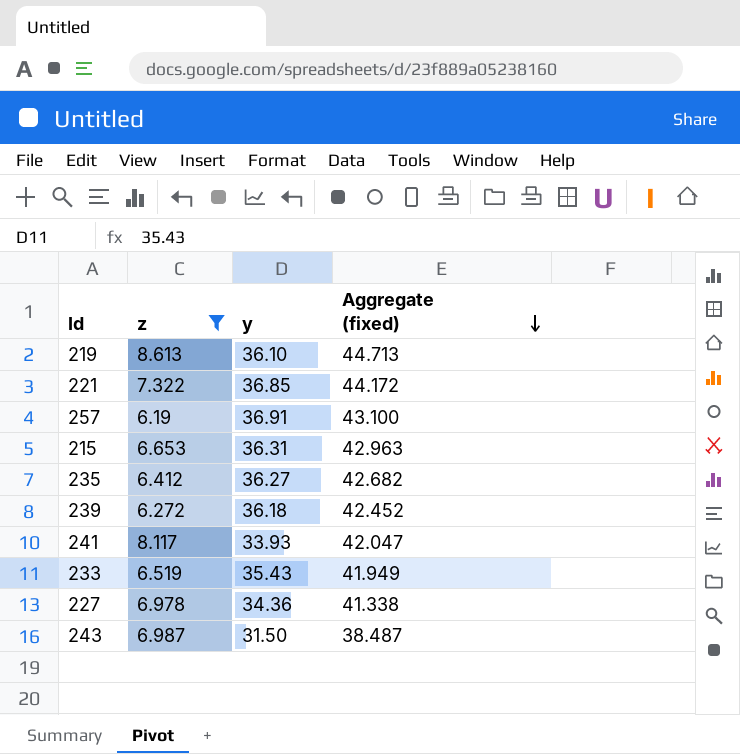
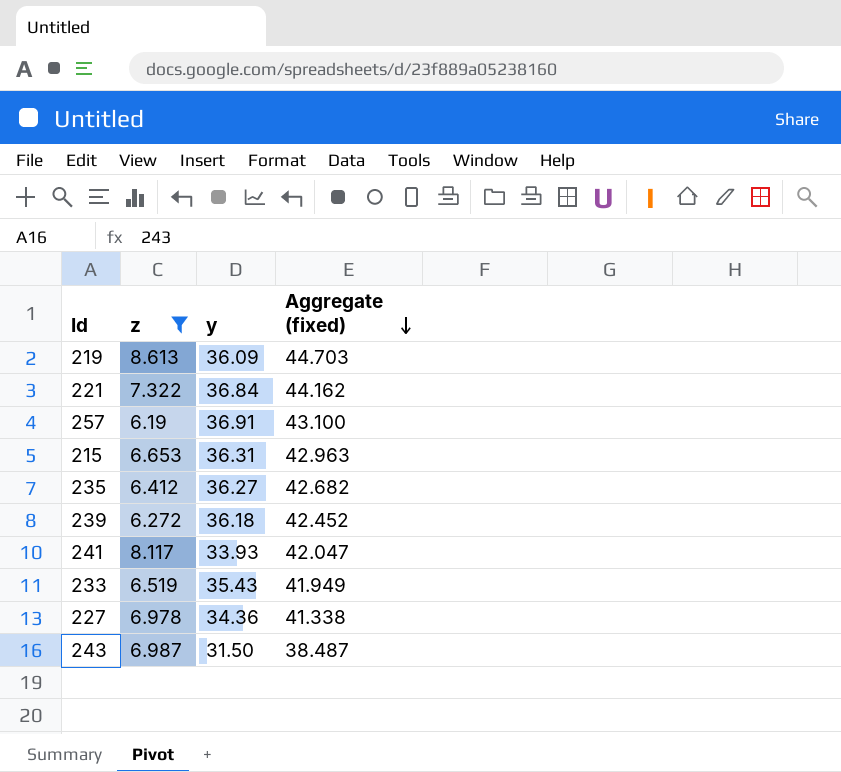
219 | y: 36.10 -> 36.09
219 | Aggregate (fixed): 44.713 -> 44.703
221 | y: 36.85 -> 36.84
221 | Aggregate (fixed): 44.172 -> 44.162

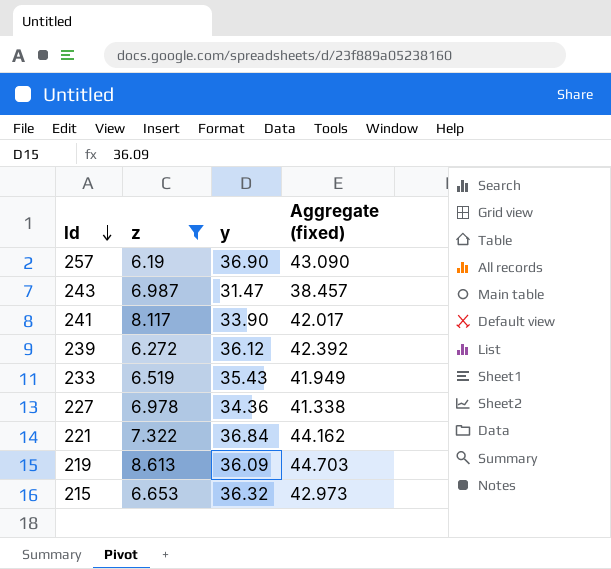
row order: Aggregate (fixed) descending -> Id descending
row 235: 6.412 | 36.27 | 42.682 -> none
257 | y: 36.91 -> 36.90
257 | Aggregate (fixed): 43.100 -> 43.090
243 | y: 31.50 -> 31.47
243 | Aggregate (fixed): 38.487 -> 38.457
241 | y: 33.93 -> 33.90
241 | Aggregate (fixed): 42.047 -> 42.017
239 | y: 36.18 -> 36.12
239 | Aggregate (fixed): 42.452 -> 42.392
215 | y: 36.31 -> 36.32
215 | Aggregate (fixed): 42.963 -> 42.973

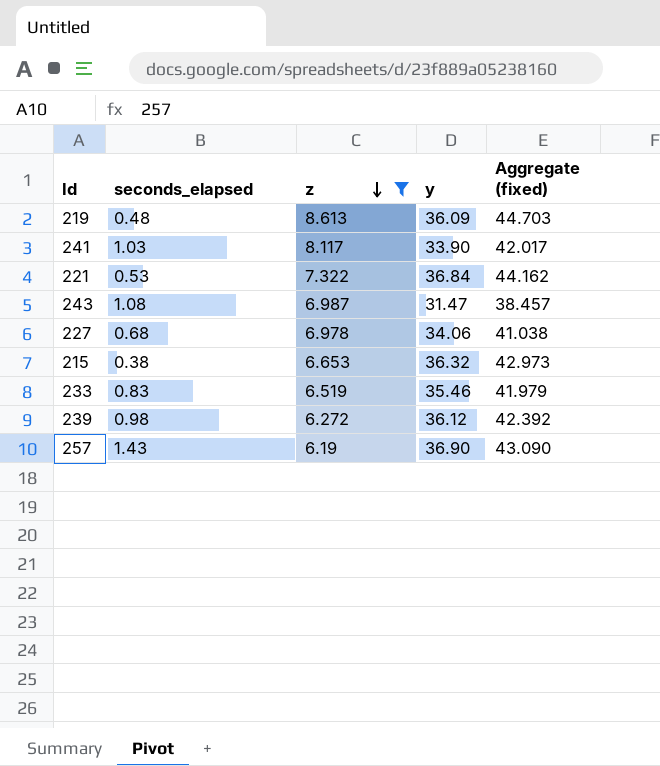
row order: Id descending -> z descending
column seconds_elapsed | position: none -> 2
227 | y: 34.36 -> 34.06
227 | Aggregate (fixed): 41.338 -> 41.038
233 | y: 35.43 -> 35.46
233 | Aggregate (fixed): 41.949 -> 41.979

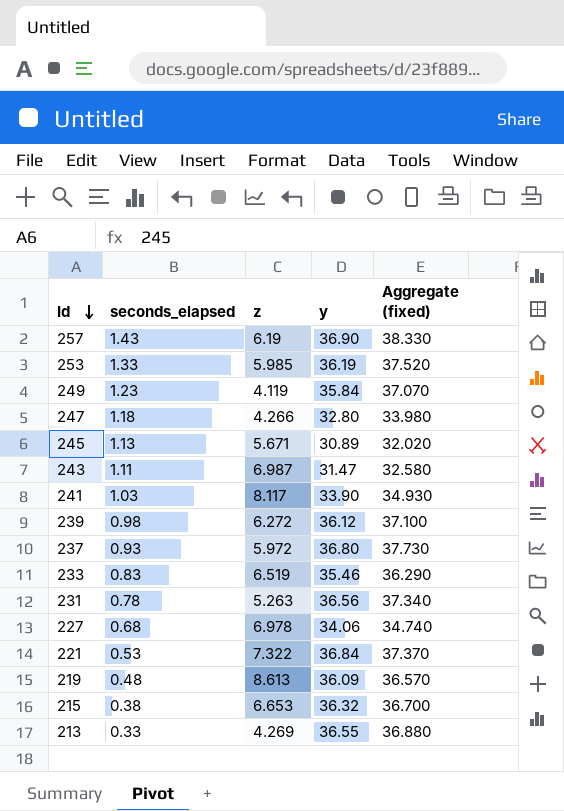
filter: z >= 6.19 -> none
row order: z descending -> Id descending
column Aggregate (fixed) | formula: [z] + [y] -> [seconds_elapsed] + [y]
243 | seconds_elapsed: 1.08 -> 1.11

